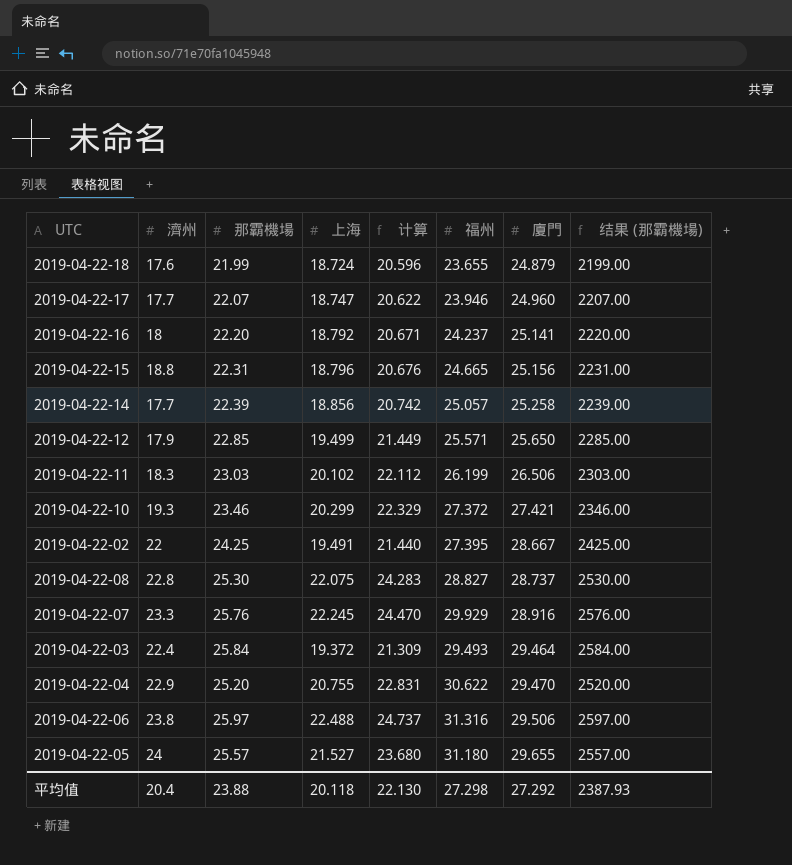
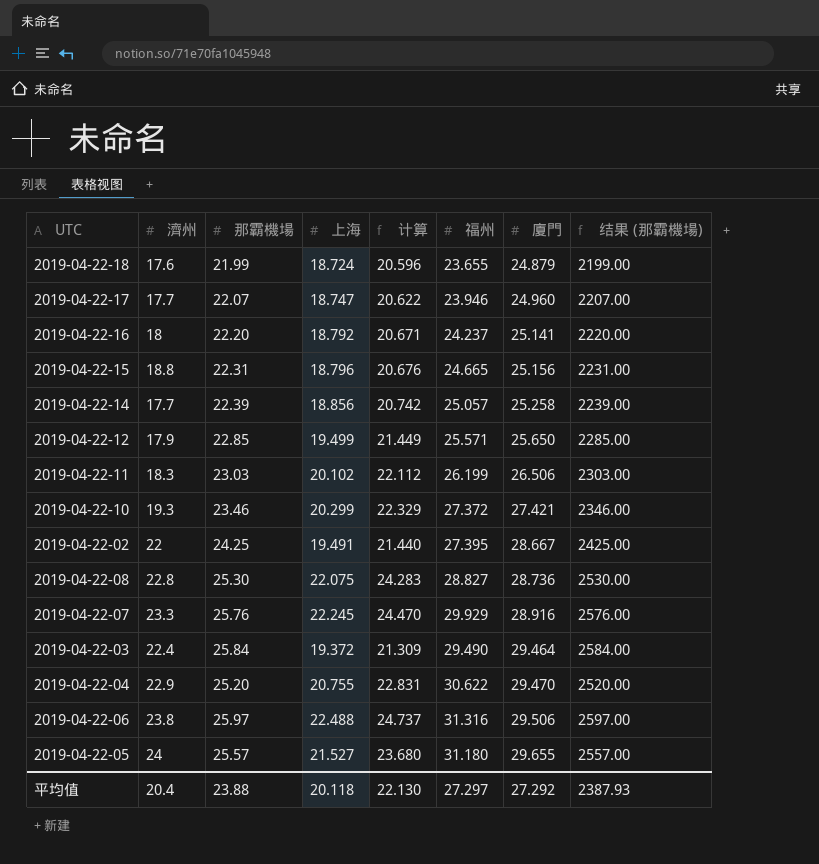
2019-04-22-08 | 廈門: 28.737 -> 28.736
2019-04-22-03 | 福州: 29.493 -> 29.490
平均值 | 福州: 27.298 -> 27.297

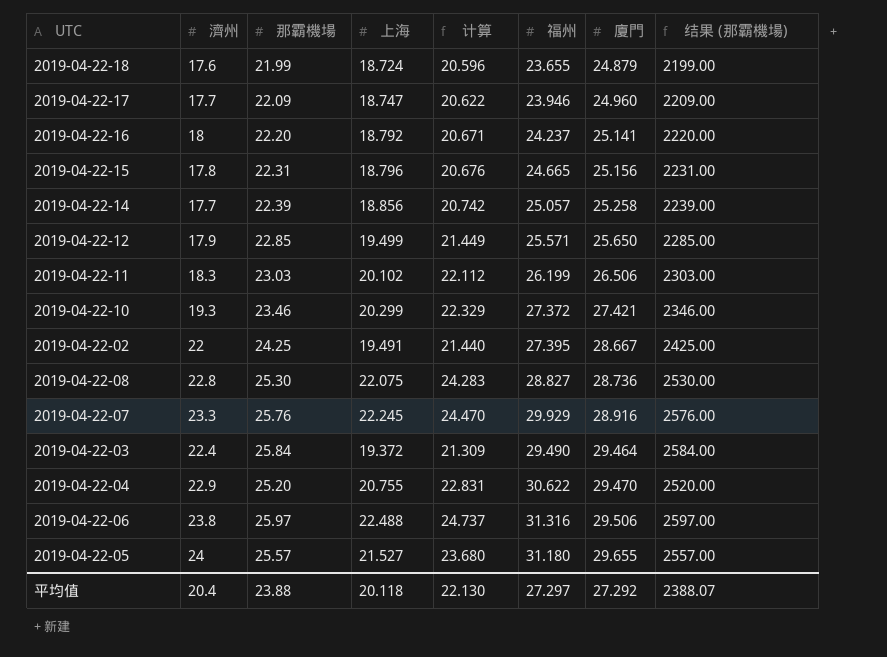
2019-04-22-17 | 那霸機場: 22.07 -> 22.09
2019-04-22-17 | 结果 (那霸機場): 2207.00 -> 2209.00
2019-04-22-15 | 濟州: 18.8 -> 17.8
平均值 | 结果 (那霸機場): 2387.93 -> 2388.07

